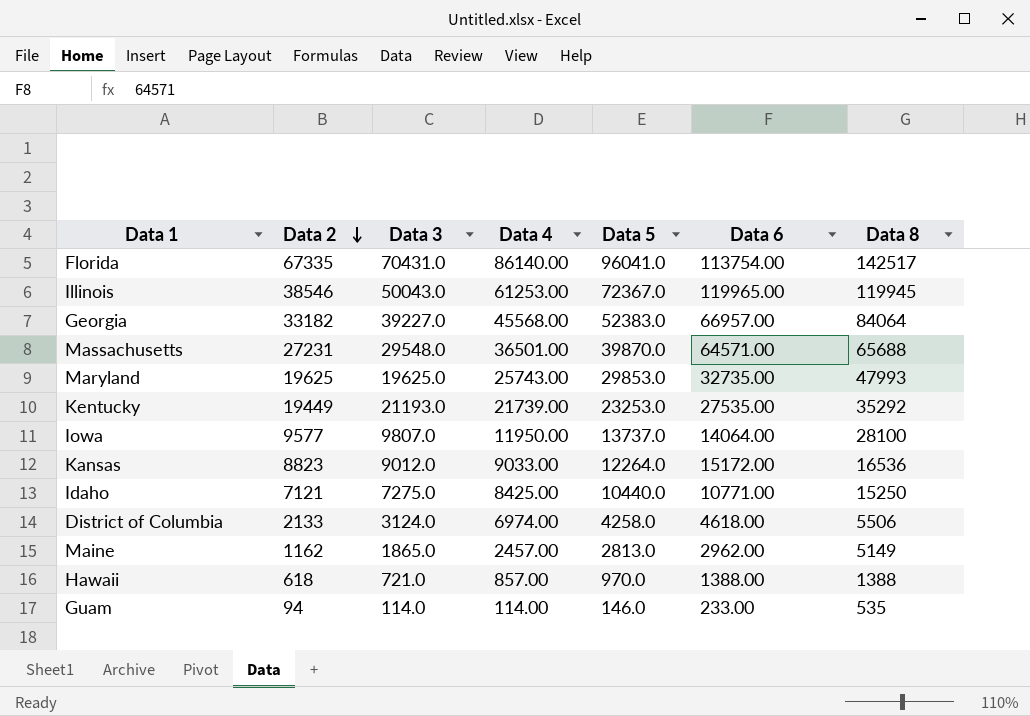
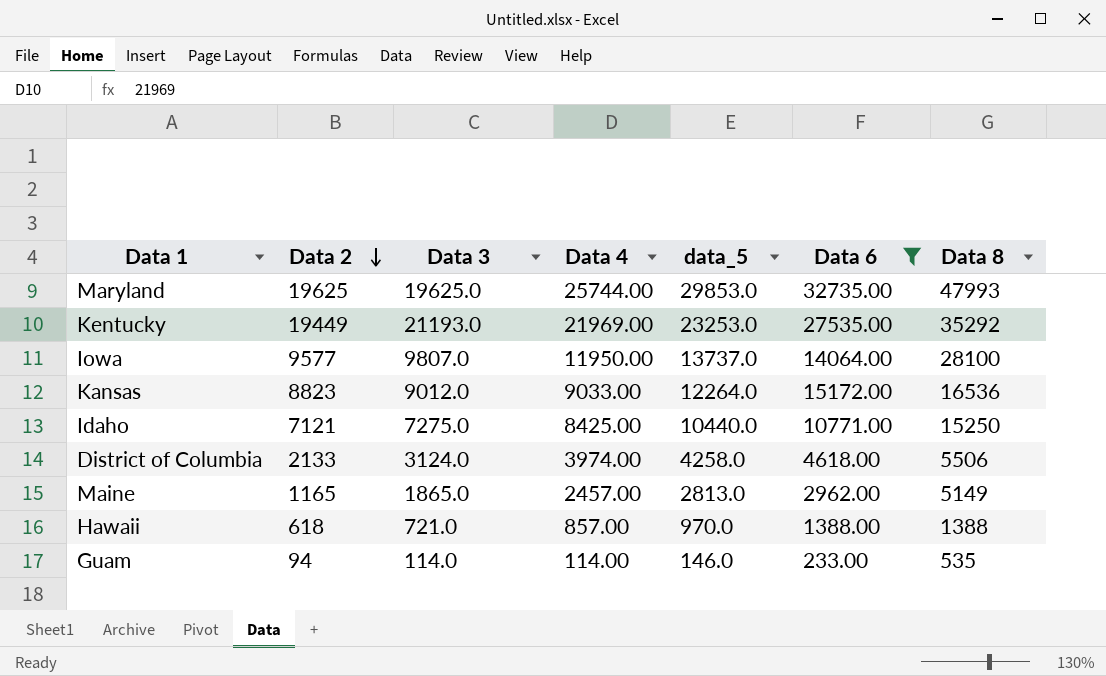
filter: none -> Data 6 <= 32735.00
column name: Data 5 -> data_5
Maryland | Data 4: 25743.00 -> 25744.00
Kentucky | Data 4: 21739.00 -> 21969.00
District of Columbia | Data 4: 6974.00 -> 3974.00
Maine | Data 2: 1162 -> 1165

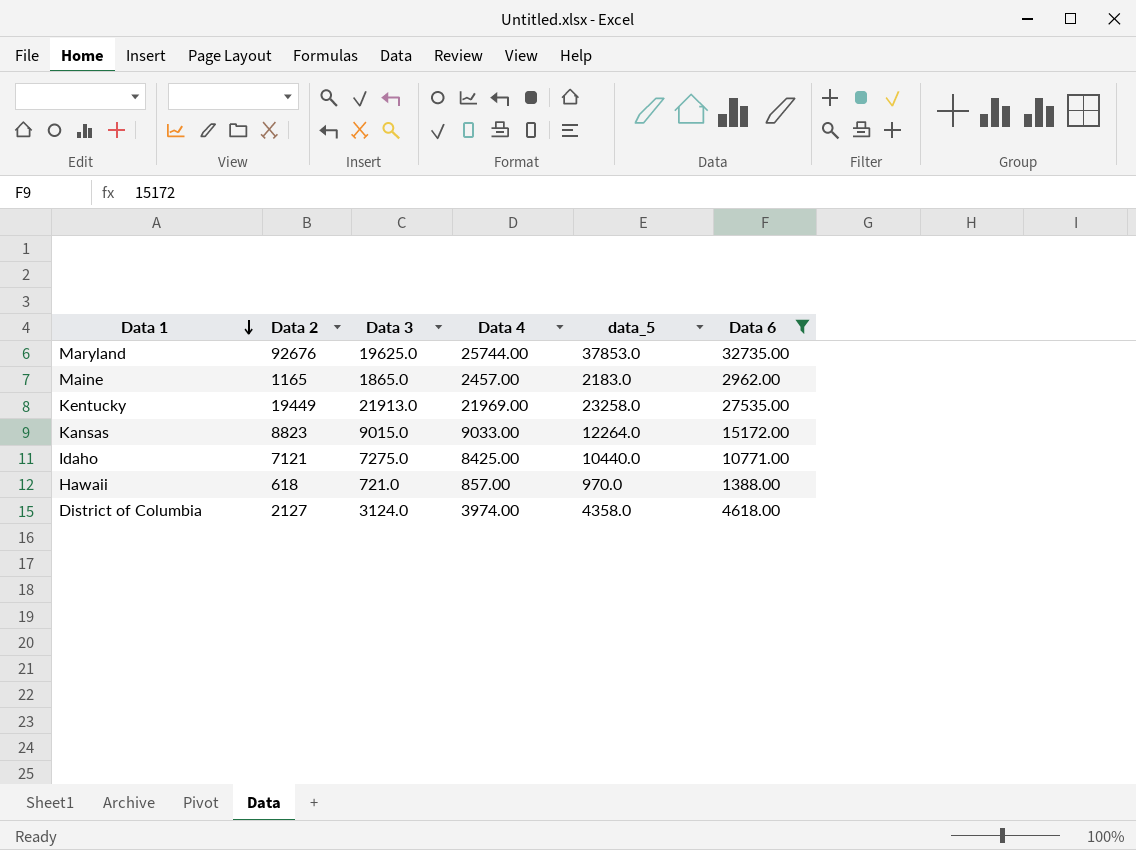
row order: Data 2 descending -> Data 1 descending
column Data 8 | position: 7 -> none
row Iowa: 9577 | 9807.0 | 11950.00 | 13737.0 | 14064.00 | 28100 -> none
row Guam: 94 | 114.0 | 114.00 | 146.0 | 233.00 | 535 -> none
Maryland | Data 2: 19625 -> 92676
Maryland | data_5: 29853.0 -> 37853.0
Maine | data_5: 2813.0 -> 2183.0
Kentucky | Data 3: 21193.0 -> 21913.0
Kentucky | data_5: 23253.0 -> 23258.0
Kansas | Data 3: 9012.0 -> 9015.0
District of Columbia | Data 2: 2133 -> 2127
District of Columbia | data_5: 4258.0 -> 4358.0

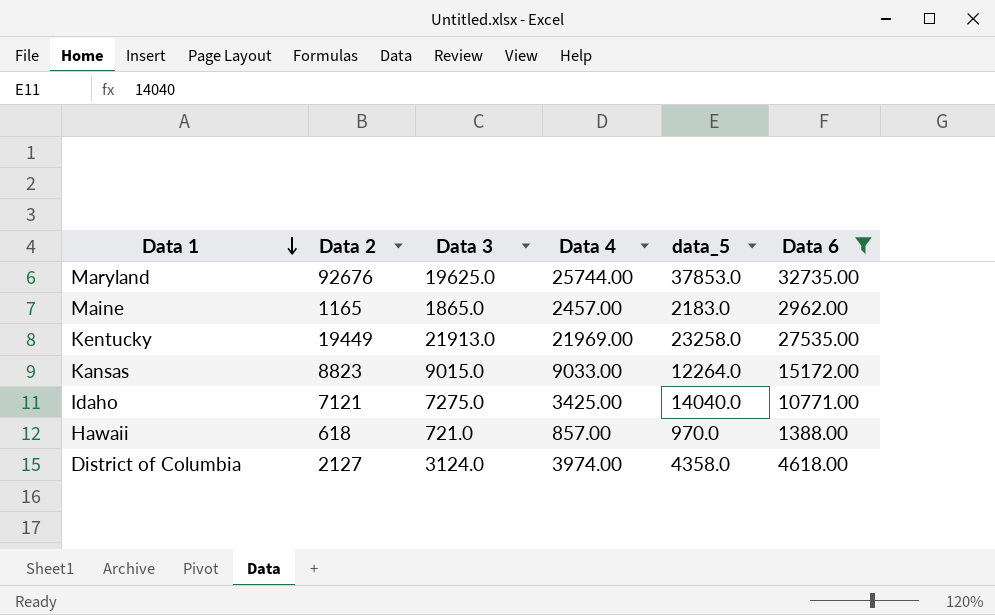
Idaho | Data 4: 8425.00 -> 3425.00
Idaho | data_5: 10440.0 -> 14040.0

